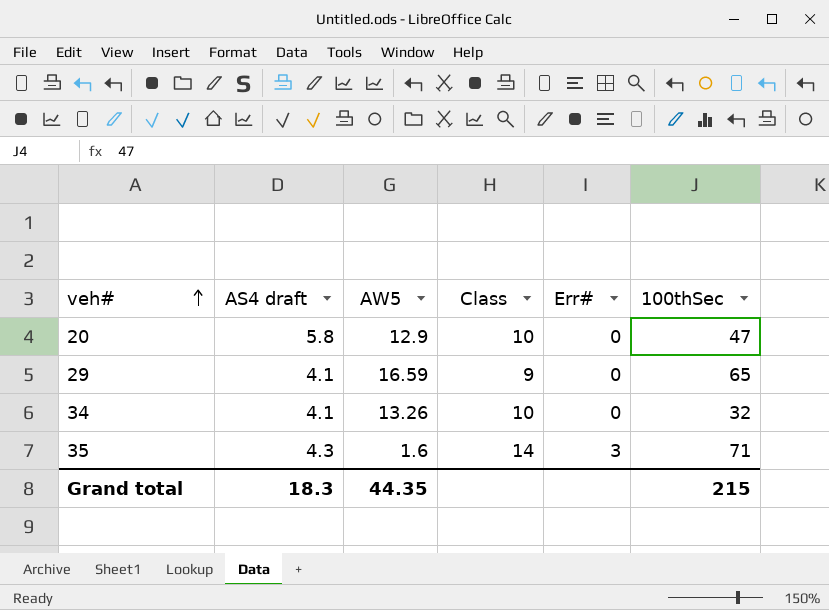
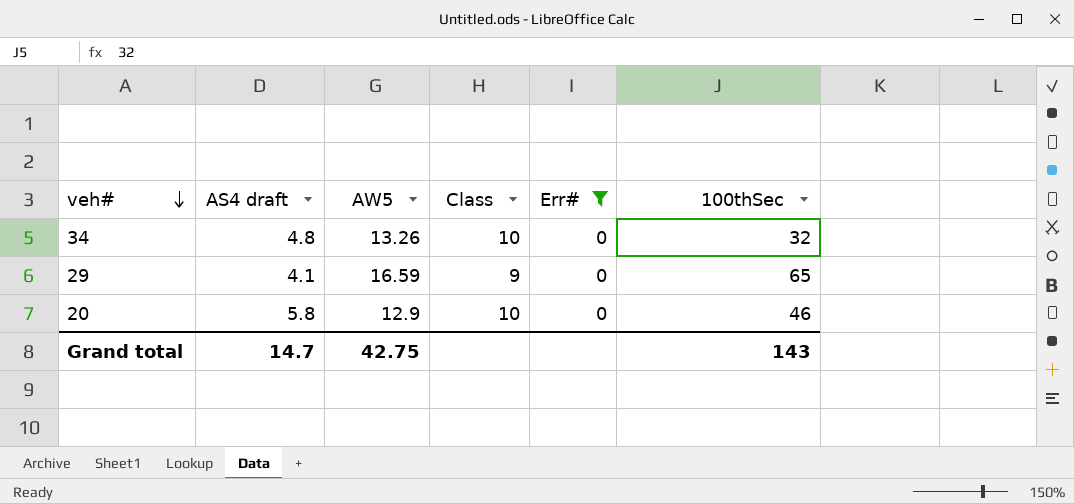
filter: none -> Err# = 0
row order: veh# ascending -> veh# descending
34 | AS4 draft: 4.1 -> 4.8
20 | 100thSec: 47 -> 46
Grand total | AS4 draft: 18.3 -> 14.7
Grand total | AW5: 44.35 -> 42.75
Grand total | 100thSec: 215 -> 143

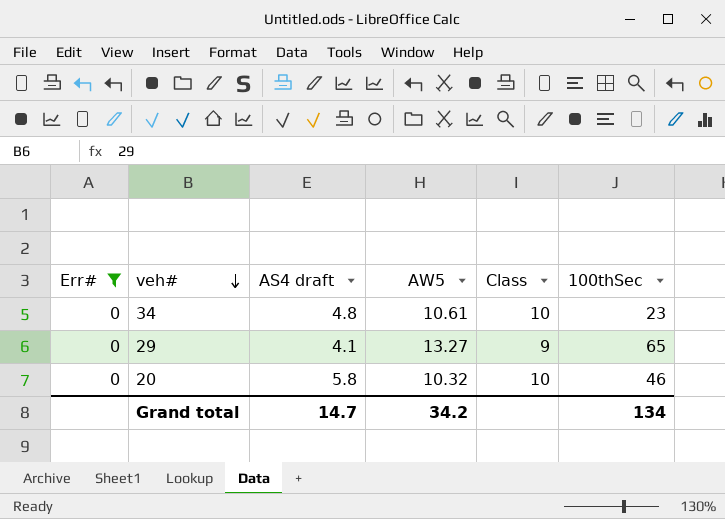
column Err# | position: 5 -> 1
34 | AW5: 13.26 -> 10.61
34 | 100thSec: 32 -> 23
29 | AW5: 16.59 -> 13.27
20 | AW5: 12.9 -> 10.32
Grand total | AW5: 42.75 -> 34.2
Grand total | 100thSec: 143 -> 134

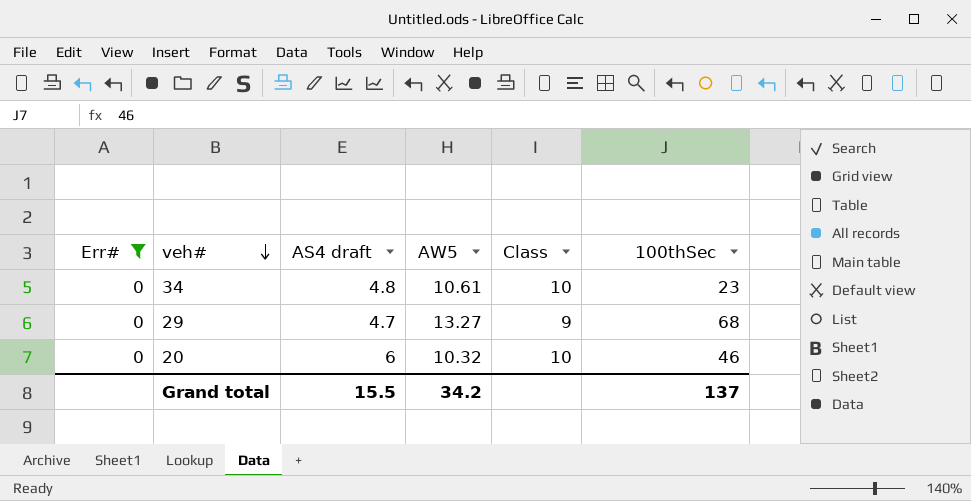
29 | AS4 draft: 4.1 -> 4.7
29 | 100thSec: 65 -> 68
20 | AS4 draft: 5.8 -> 6
Grand total | AS4 draft: 14.7 -> 15.5
Grand total | 100thSec: 134 -> 137

